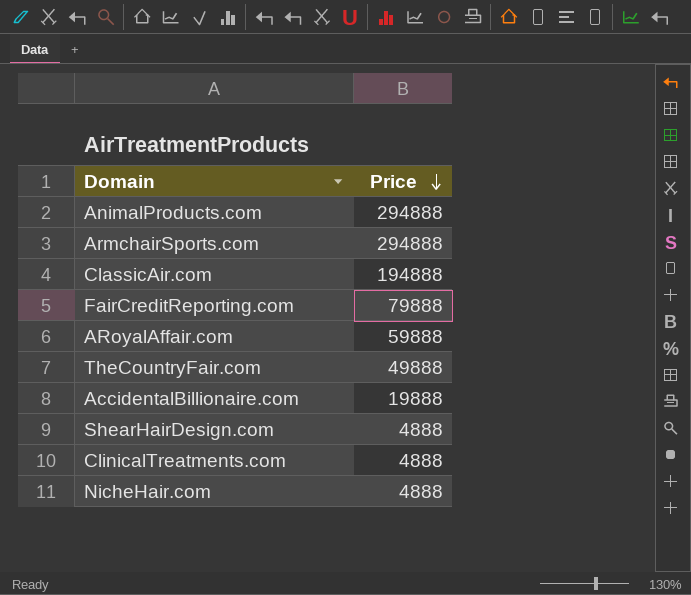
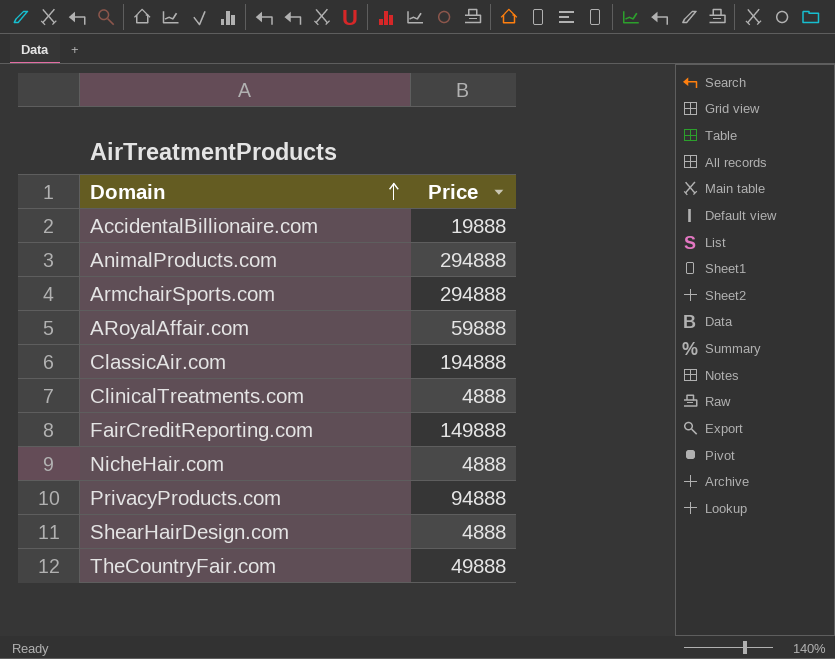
row order: Price descending -> Domain ascending
FairCreditReporting.com | Price: 79888 -> 149888
row PrivacyProducts.com: none -> 94888

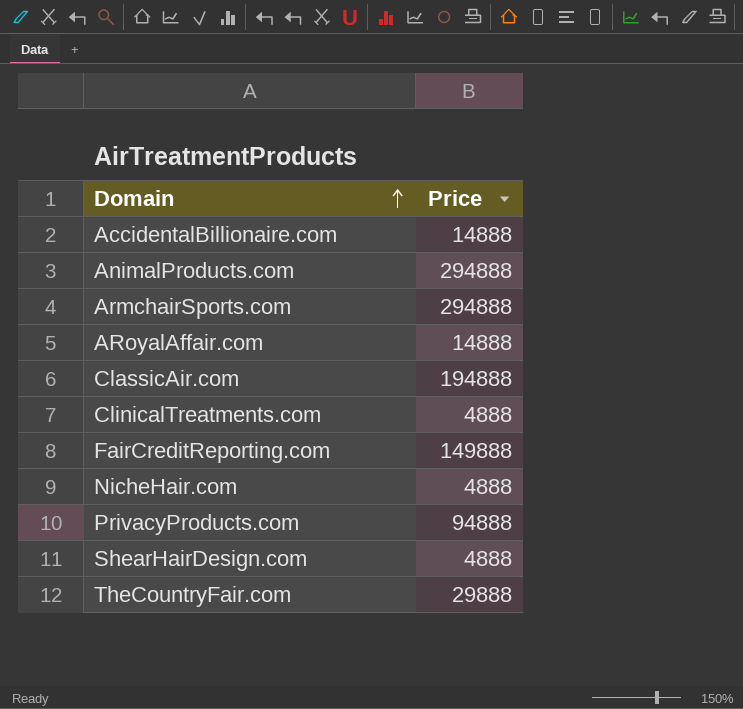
AccidentalBillionaire.com | Price: 19888 -> 14888
ARoyalAffair.com | Price: 59888 -> 14888
TheCountryFair.com | Price: 49888 -> 29888

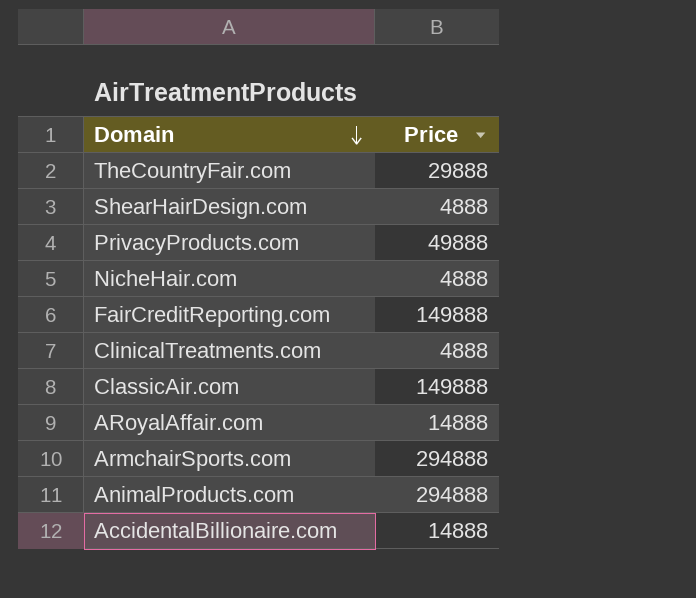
row order: Domain ascending -> Domain descending
PrivacyProducts.com | Price: 94888 -> 49888
ClassicAir.com | Price: 194888 -> 149888

